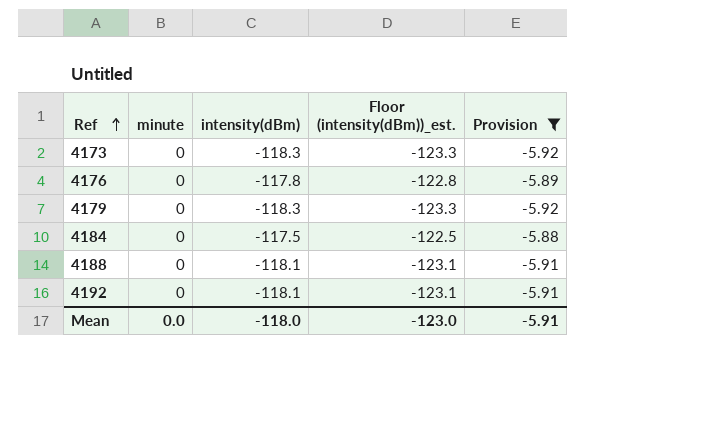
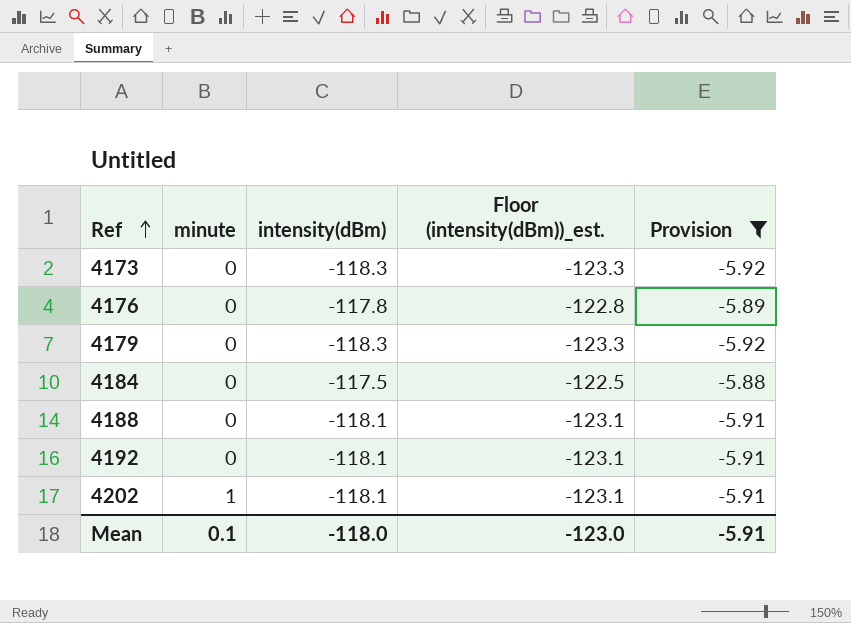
row 4202: none -> 1 | -118.1 | -123.1 | -5.91
Mean | minute: 0.0 -> 0.1

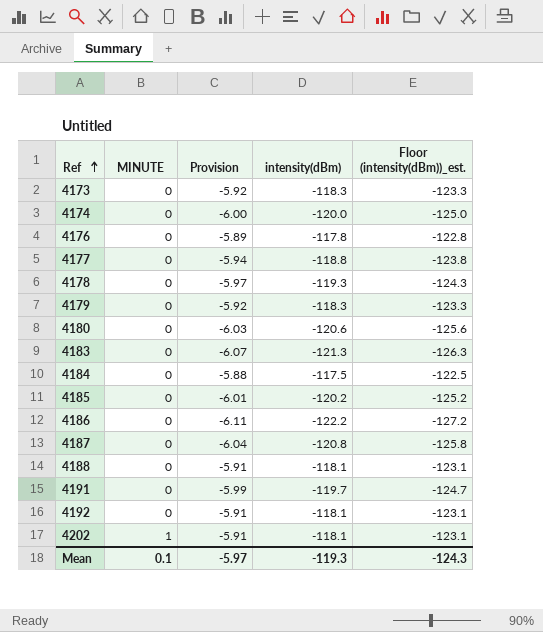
filter: Provision >= -5.92 -> none
column name: minute -> MINUTE
column Provision | position: 5 -> 3
Mean | Provision: -5.91 -> -5.97
Mean | intensity(dBm): -118.0 -> -119.3
Mean | Floor (intensity(dBm))_est.: -123.0 -> -124.3

